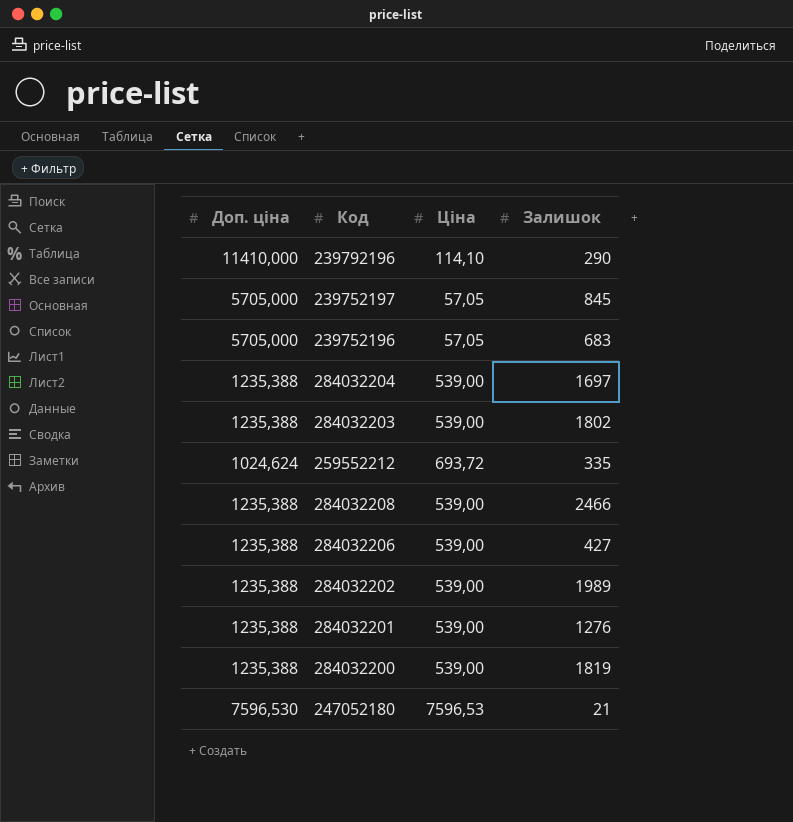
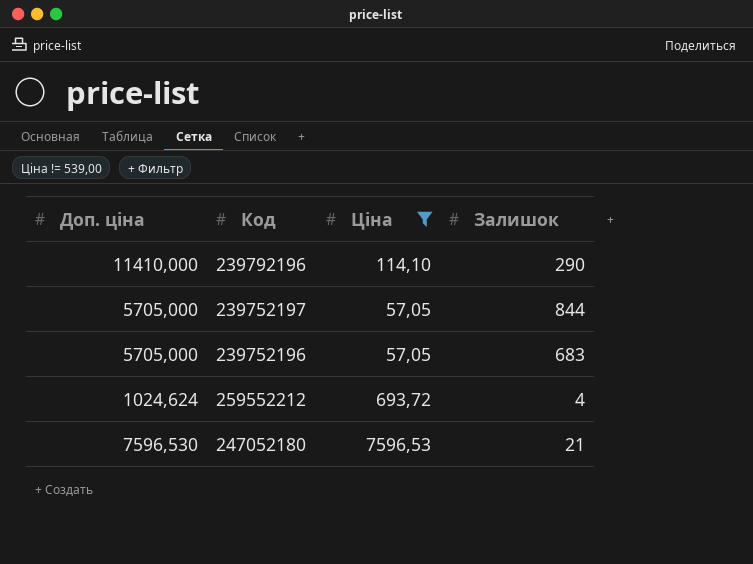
filter: none -> Ціна != 539,00
239752197 | Залишок: 845 -> 844
259552212 | Залишок: 335 -> 4

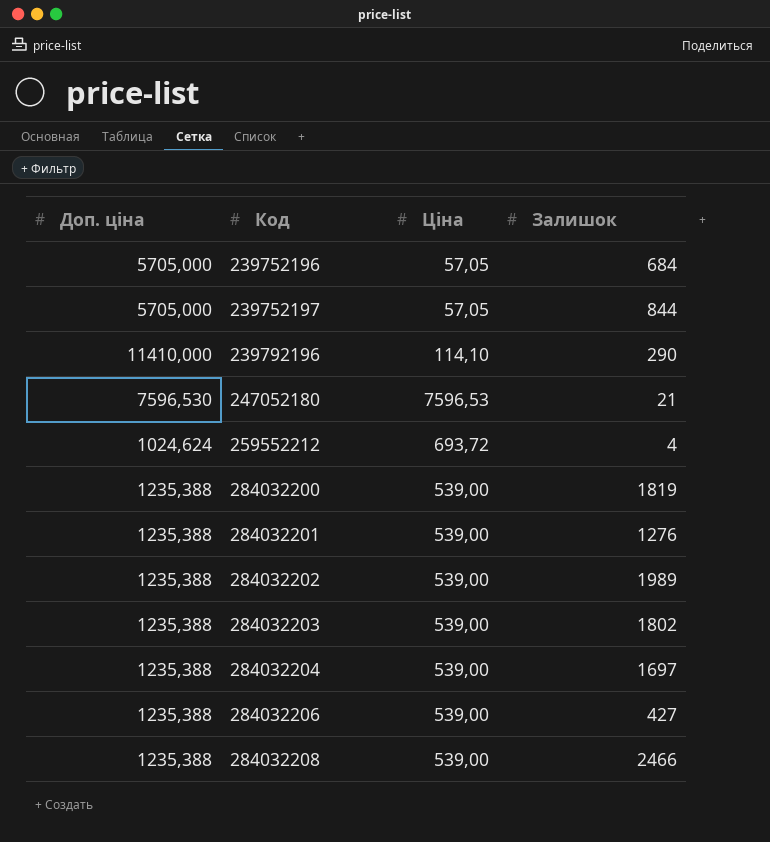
filter: Ціна != 539,00 -> none
row order: none -> Код ascending
239752196 | Залишок: 683 -> 684

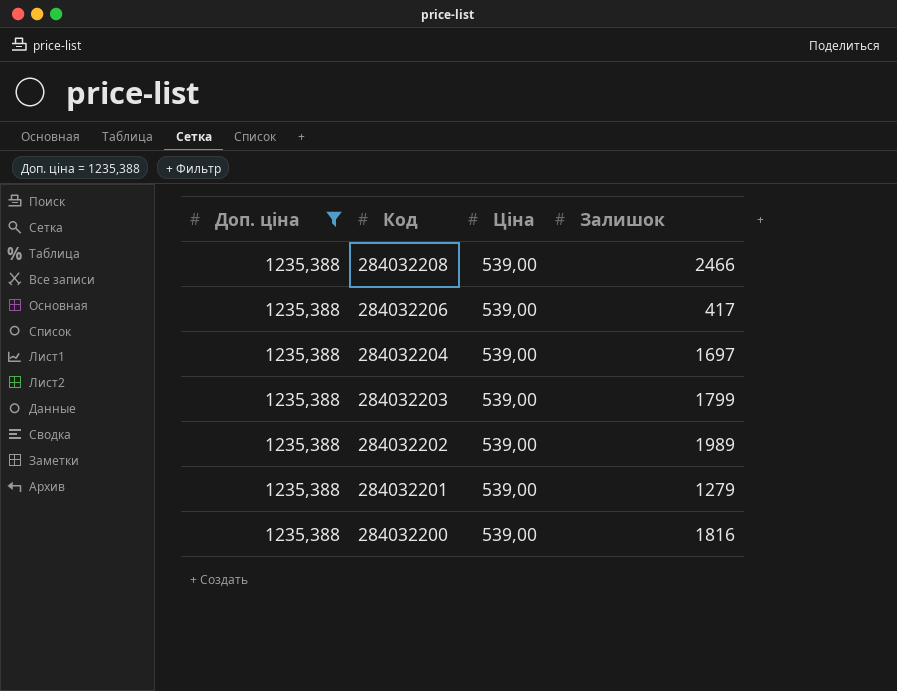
filter: none -> Доп. ціна = 1235,388
row order: Код ascending -> Код descending
284032206 | Залишок: 427 -> 417
284032203 | Залишок: 1802 -> 1799
284032201 | Залишок: 1276 -> 1279
284032200 | Залишок: 1819 -> 1816

